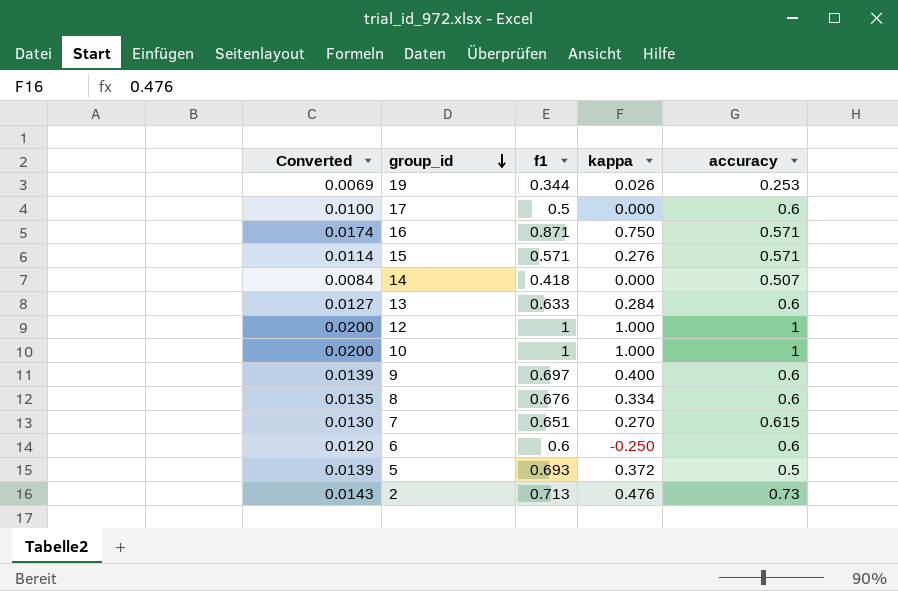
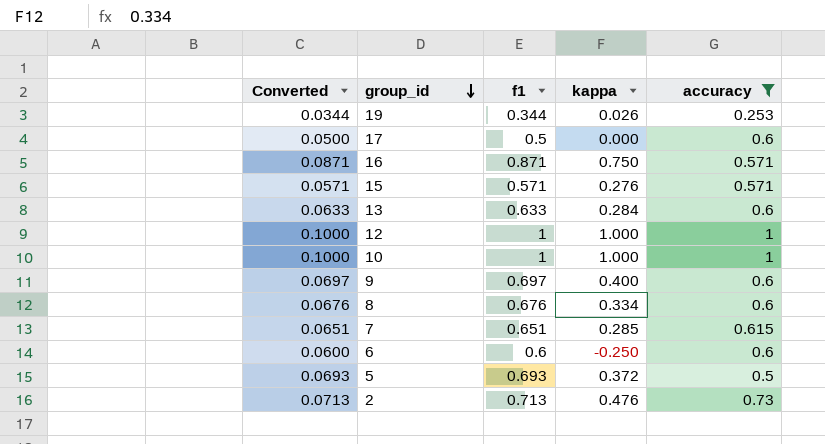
filter: none -> accuracy != 0.507
column Converted | formula: [f1] * 0.02 -> [f1] * 0.1
7 | kappa: 0.270 -> 0.285

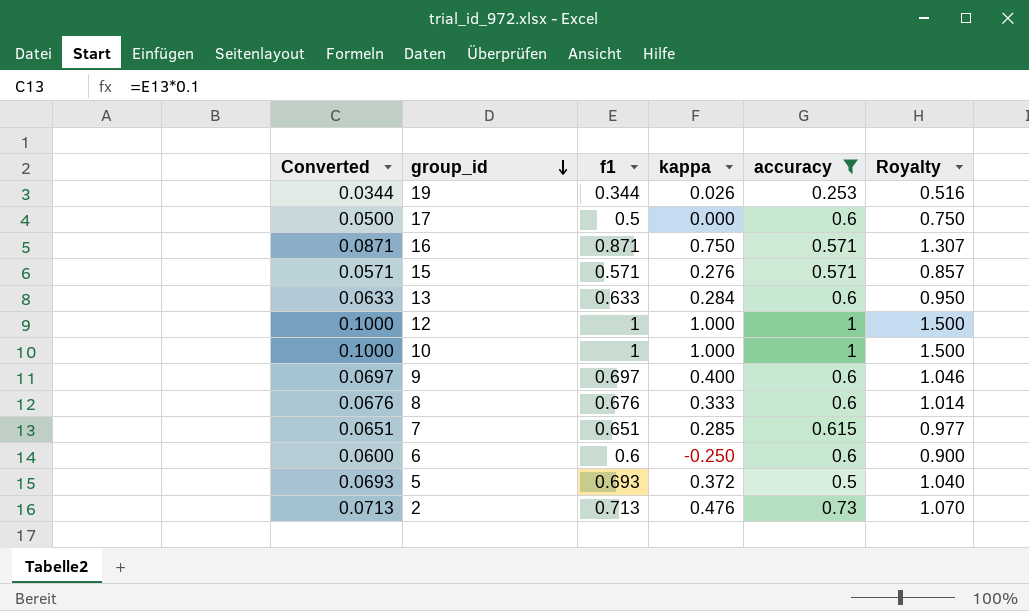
column Royalty | formula: none -> [f1] * 1.5
8 | kappa: 0.334 -> 0.333

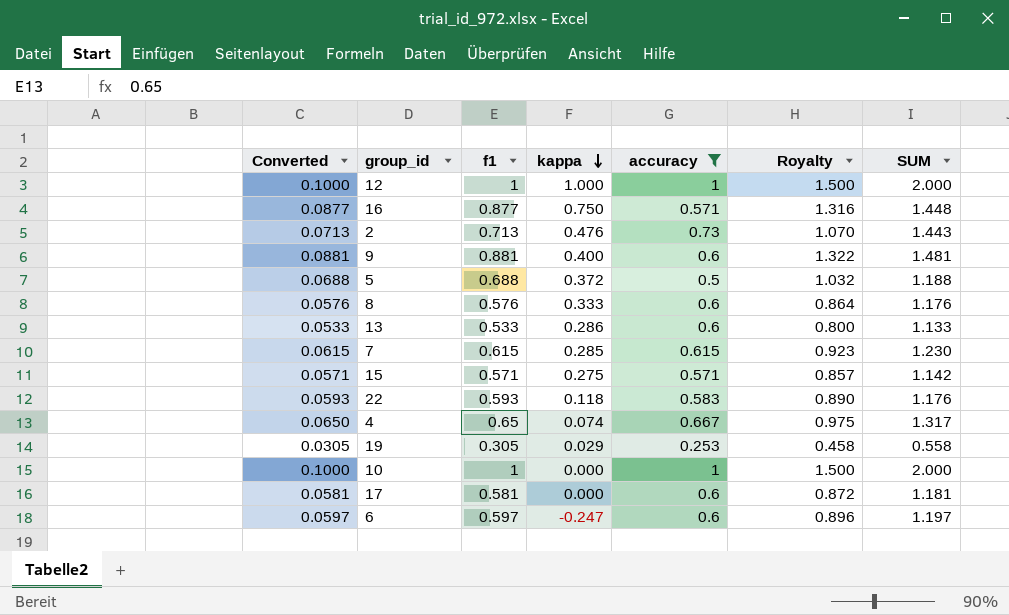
row order: group_id descending -> kappa descending
column SUM | formula: none -> [f1] + [accuracy]
16 | Converted: 0.0871 -> 0.0877
16 | f1: 0.871 -> 0.877
16 | Royalty: 1.307 -> 1.316
9 | Converted: 0.0697 -> 0.0881
9 | f1: 0.697 -> 0.881
9 | Royalty: 1.046 -> 1.322
5 | Converted: 0.0693 -> 0.0688
5 | f1: 0.693 -> 0.688
5 | Royalty: 1.040 -> 1.032
8 | Converted: 0.0676 -> 0.0576
8 | f1: 0.676 -> 0.576
8 | Royalty: 1.014 -> 0.864
13 | Converted: 0.0633 -> 0.0533
13 | f1: 0.633 -> 0.533
13 | kappa: 0.284 -> 0.286
13 | Royalty: 0.950 -> 0.800
7 | Converted: 0.0651 -> 0.0615
7 | f1: 0.651 -> 0.615
7 | Royalty: 0.977 -> 0.923
15 | kappa: 0.276 -> 0.275
row 22: none -> 0.0593 | 0.593 | 0.118 | 0.583 | 0.890 | 1.176
row 4: none -> 0.0650 | 0.65 | 0.074 | 0.667 | 0.975 | 1.317
19 | Converted: 0.0344 -> 0.0305
19 | f1: 0.344 -> 0.305
19 | kappa: 0.026 -> 0.029
19 | Royalty: 0.516 -> 0.458
10 | kappa: 1.000 -> 0.000
17 | Converted: 0.0500 -> 0.0581
17 | f1: 0.5 -> 0.581
17 | Royalty: 0.750 -> 0.872
6 | Converted: 0.0600 -> 0.0597
6 | f1: 0.6 -> 0.597
6 | kappa: -0.250 -> -0.247
6 | Royalty: 0.900 -> 0.896

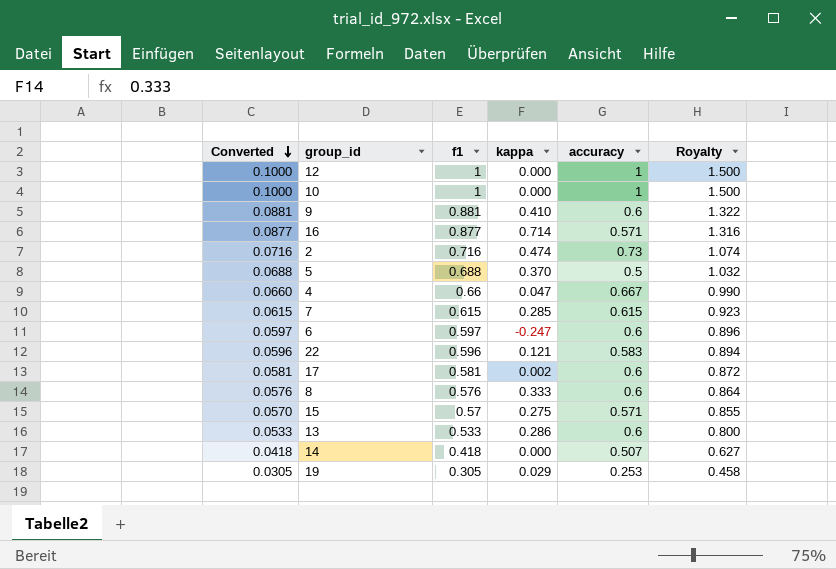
filter: accuracy != 0.507 -> none
row order: kappa descending -> Converted descending
column SUM | formula: [f1] + [accuracy] -> none
12 | kappa: 1.000 -> 0.000
9 | kappa: 0.400 -> 0.410
16 | kappa: 0.750 -> 0.714
2 | Converted: 0.0713 -> 0.0716
2 | f1: 0.713 -> 0.716
2 | kappa: 0.476 -> 0.474
2 | Royalty: 1.070 -> 1.074
5 | kappa: 0.372 -> 0.370
4 | Converted: 0.0650 -> 0.0660
4 | f1: 0.65 -> 0.66
4 | kappa: 0.074 -> 0.047
4 | Royalty: 0.975 -> 0.990
22 | Converted: 0.0593 -> 0.0596
22 | f1: 0.593 -> 0.596
22 | kappa: 0.118 -> 0.121
22 | Royalty: 0.890 -> 0.894
17 | kappa: 0.000 -> 0.002
15 | Converted: 0.0571 -> 0.0570
15 | f1: 0.571 -> 0.57
15 | Royalty: 0.857 -> 0.855

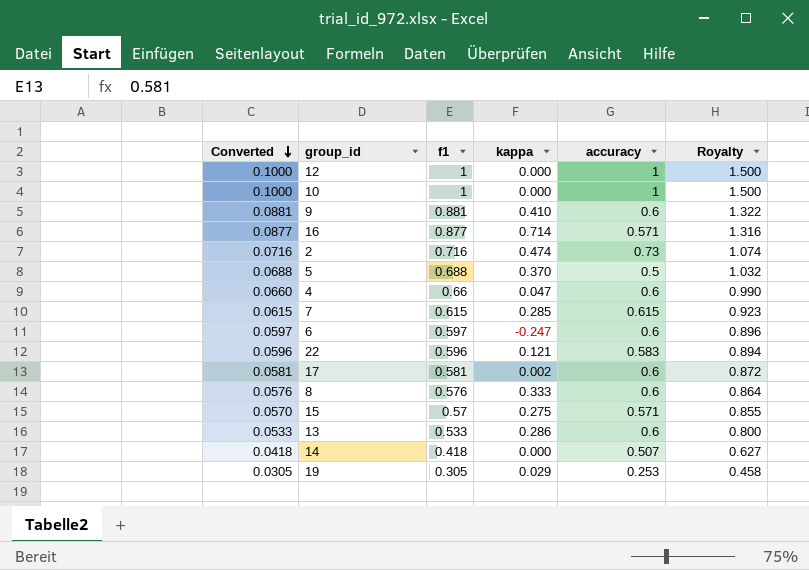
4 | accuracy: 0.667 -> 0.6

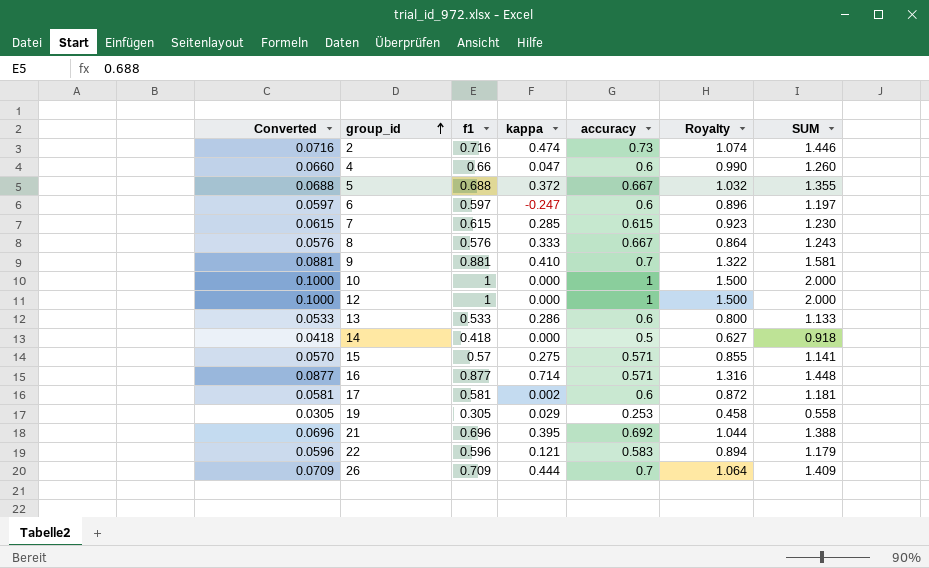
row order: Converted descending -> group_id ascending
column SUM | formula: none -> [f1] + [accuracy]
5 | kappa: 0.370 -> 0.372
5 | accuracy: 0.5 -> 0.667
8 | accuracy: 0.6 -> 0.667
9 | accuracy: 0.6 -> 0.7
14 | accuracy: 0.507 -> 0.5
row 21: none -> 0.0696 | 0.696 | 0.395 | 0.692 | 1.044 | 1.388
row 26: none -> 0.0709 | 0.709 | 0.444 | 0.7 | 1.064 | 1.409

